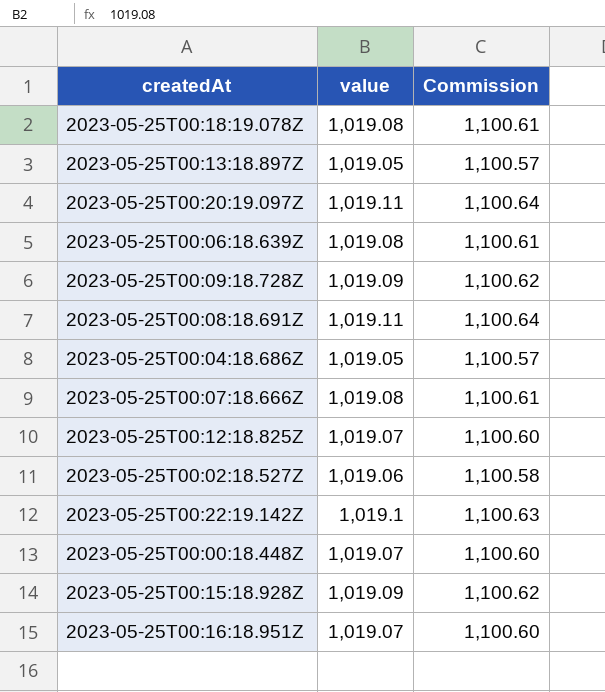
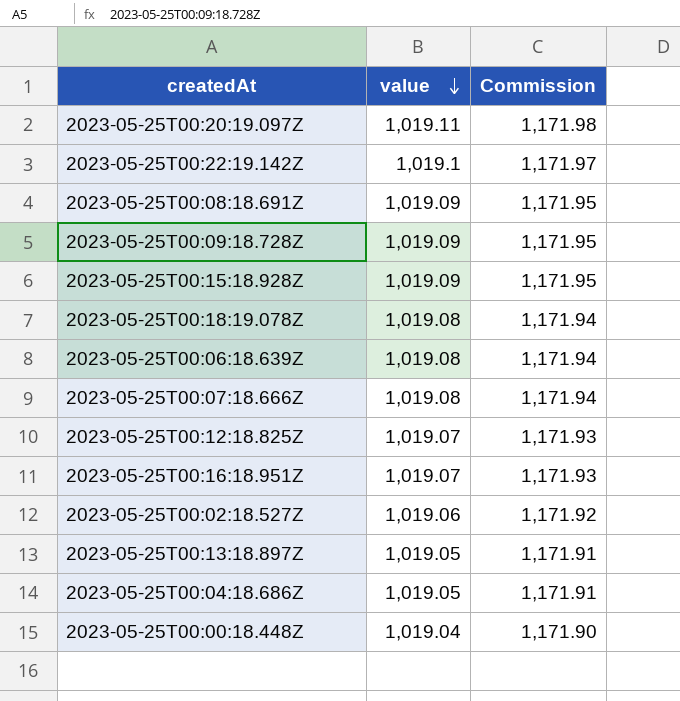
row order: none -> value descending
column Commission | formula: [value] * 1.08 -> [value] * 1.15
2023-05-25T00:08:18.691Z | value: 1,019.11 -> 1,019.09
2023-05-25T00:00:18.448Z | value: 1,019.07 -> 1,019.04

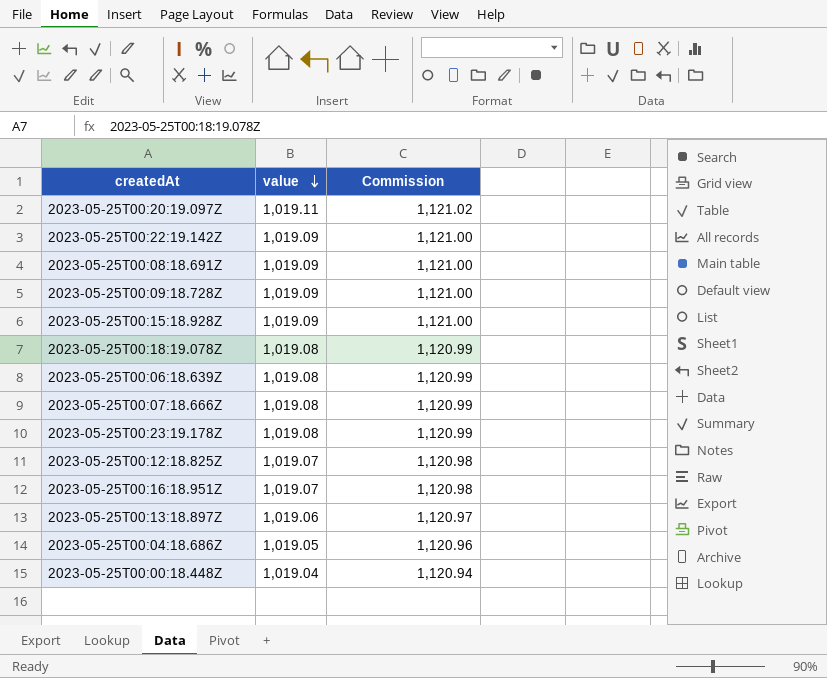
column Commission | formula: [value] * 1.15 -> [value] * 1.1
row 2023-05-25T00:02:18.527Z: 1,019.06 | 1,171.92 -> none
2023-05-25T00:22:19.142Z | value: 1,019.1 -> 1,019.09
row 2023-05-25T00:23:19.178Z: none -> 1,019.08 | 1,120.99
2023-05-25T00:13:18.897Z | value: 1,019.05 -> 1,019.06

